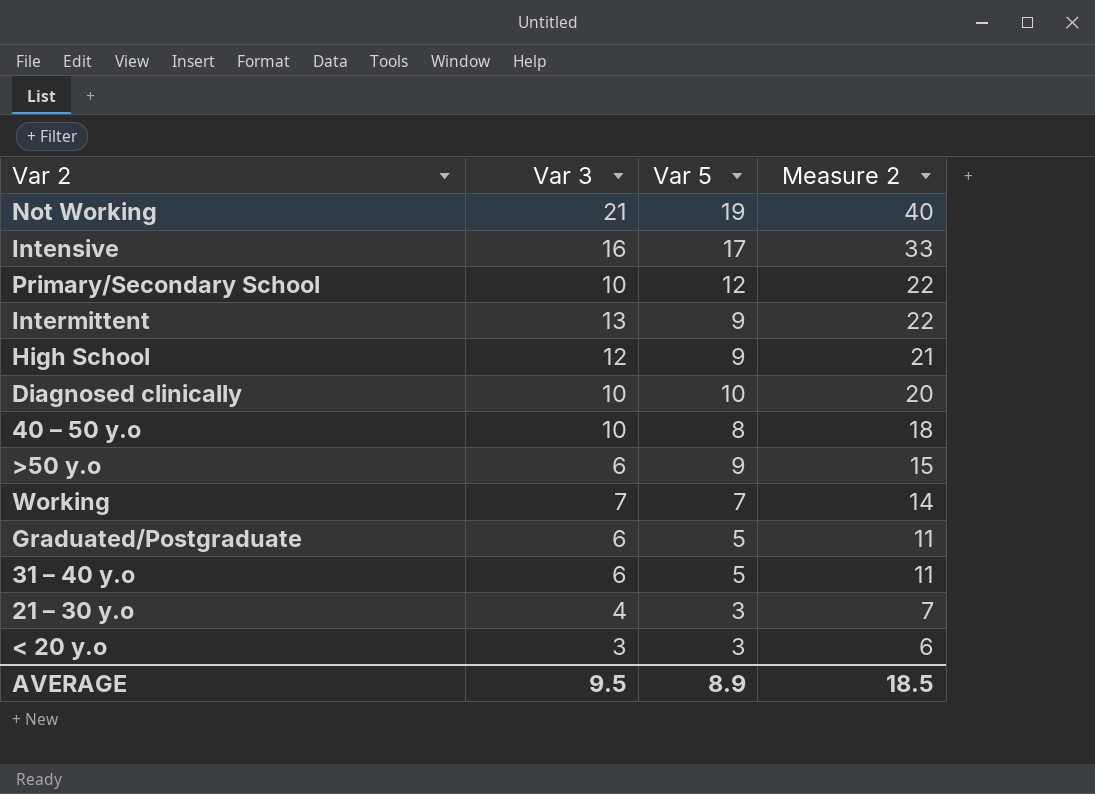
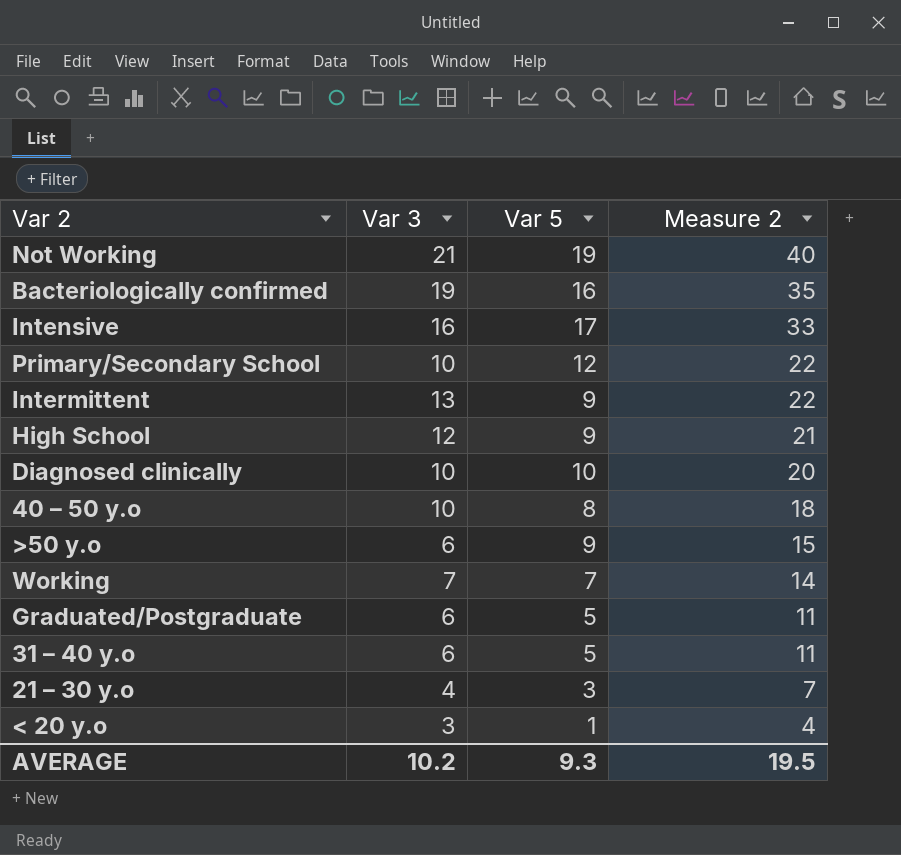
row Bacteriologically confirmed: none -> 19 | 16 | 35
< 20 y.o | Var 5: 3 -> 1
< 20 y.o | Measure 2: 6 -> 4
AVERAGE | Var 3: 9.5 -> 10.2
AVERAGE | Var 5: 8.9 -> 9.3
AVERAGE | Measure 2: 18.5 -> 19.5

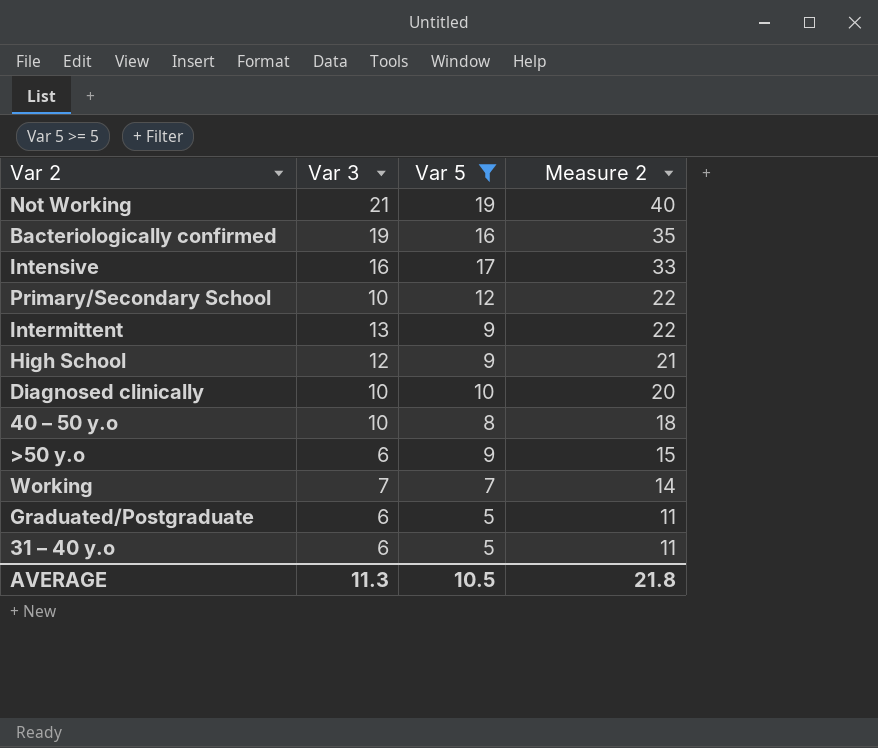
filter: none -> Var 5 >= 5
AVERAGE | Var 3: 10.2 -> 11.3
AVERAGE | Var 5: 9.3 -> 10.5
AVERAGE | Measure 2: 19.5 -> 21.8

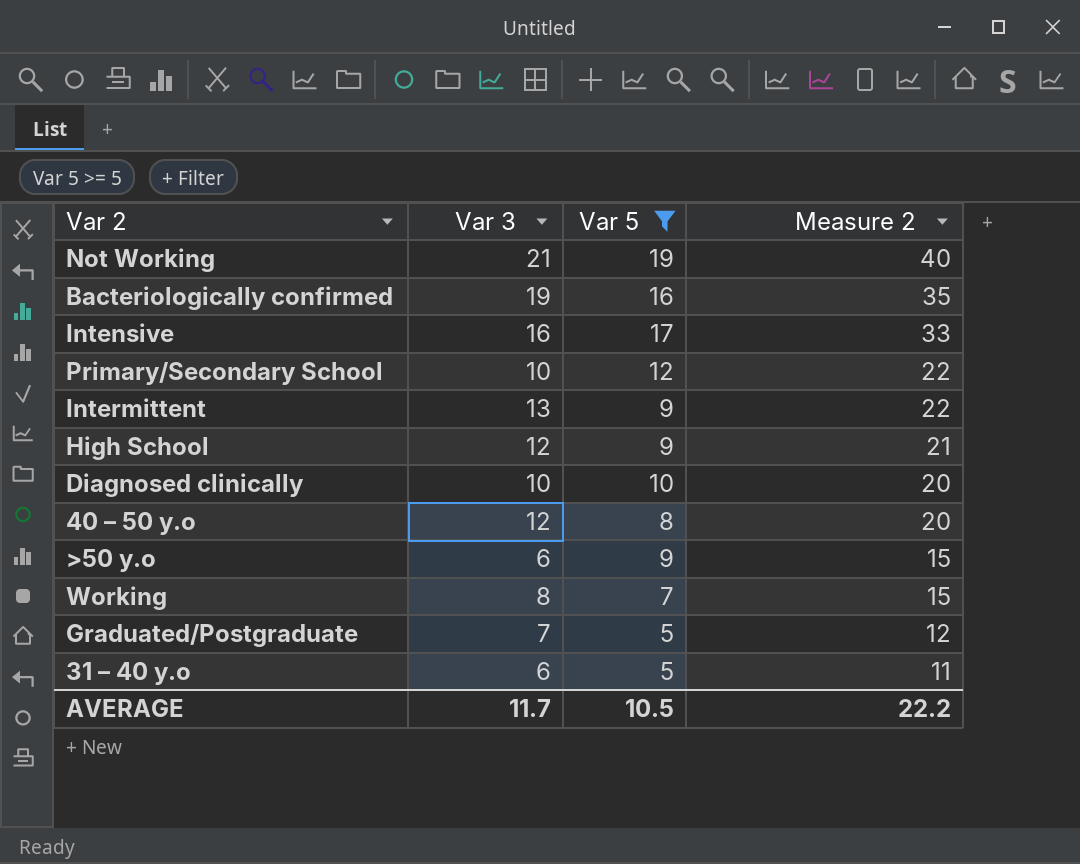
40 – 50 y.o | Var 3: 10 -> 12
40 – 50 y.o | Measure 2: 18 -> 20
Working | Var 3: 7 -> 8
Working | Measure 2: 14 -> 15
Graduated/Postgraduate | Var 3: 6 -> 7
Graduated/Postgraduate | Measure 2: 11 -> 12
AVERAGE | Var 3: 11.3 -> 11.7
AVERAGE | Measure 2: 21.8 -> 22.2

